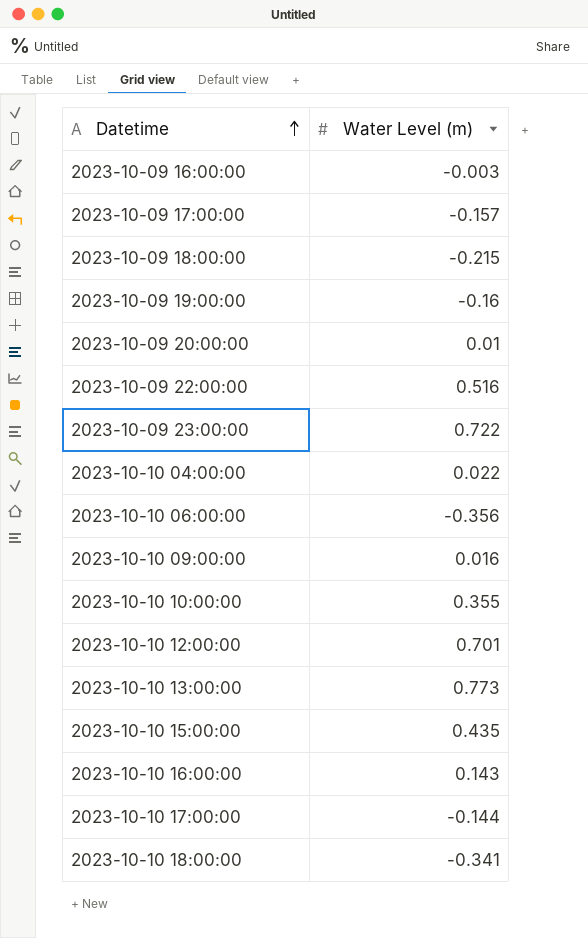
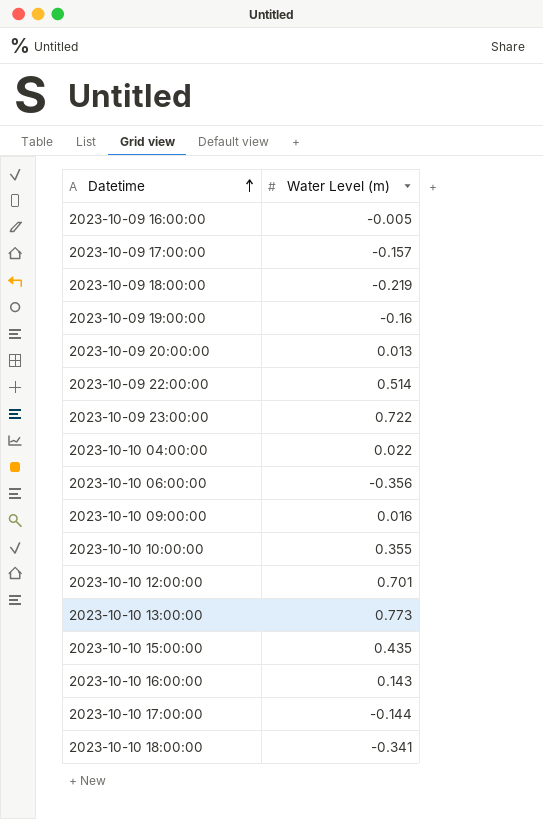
2023-10-09 16:00:00 | Water Level (m): -0.003 -> -0.005
2023-10-09 18:00:00 | Water Level (m): -0.215 -> -0.219
2023-10-09 20:00:00 | Water Level (m): 0.01 -> 0.013
2023-10-09 22:00:00 | Water Level (m): 0.516 -> 0.514

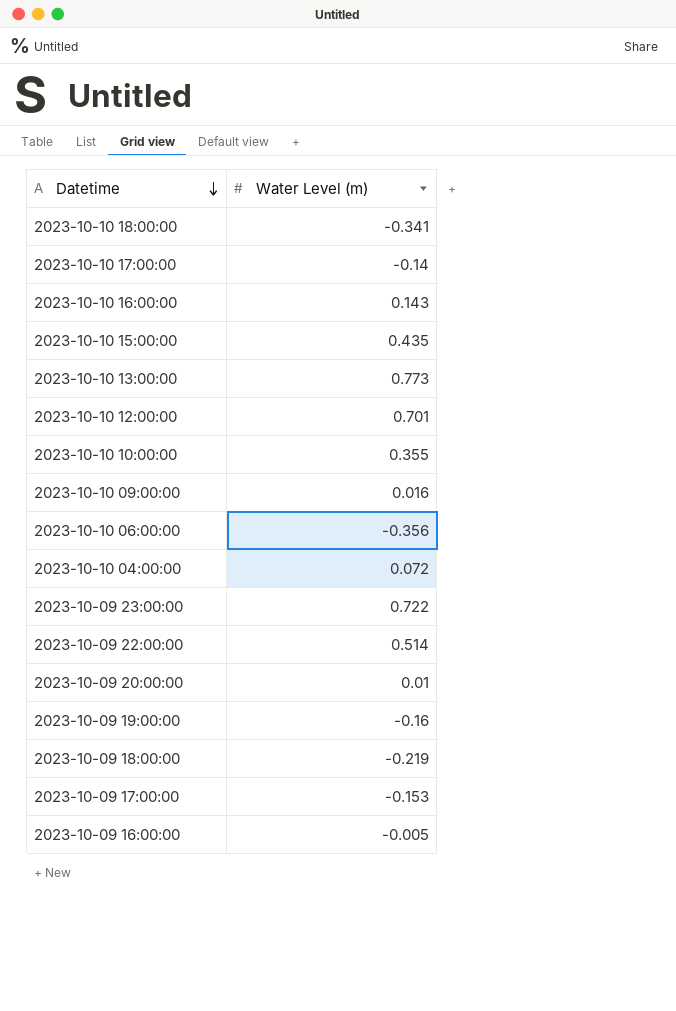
row order: Datetime ascending -> Datetime descending
2023-10-10 17:00:00 | Water Level (m): -0.144 -> -0.14
2023-10-10 04:00:00 | Water Level (m): 0.022 -> 0.072
2023-10-09 20:00:00 | Water Level (m): 0.013 -> 0.01
2023-10-09 17:00:00 | Water Level (m): -0.157 -> -0.153

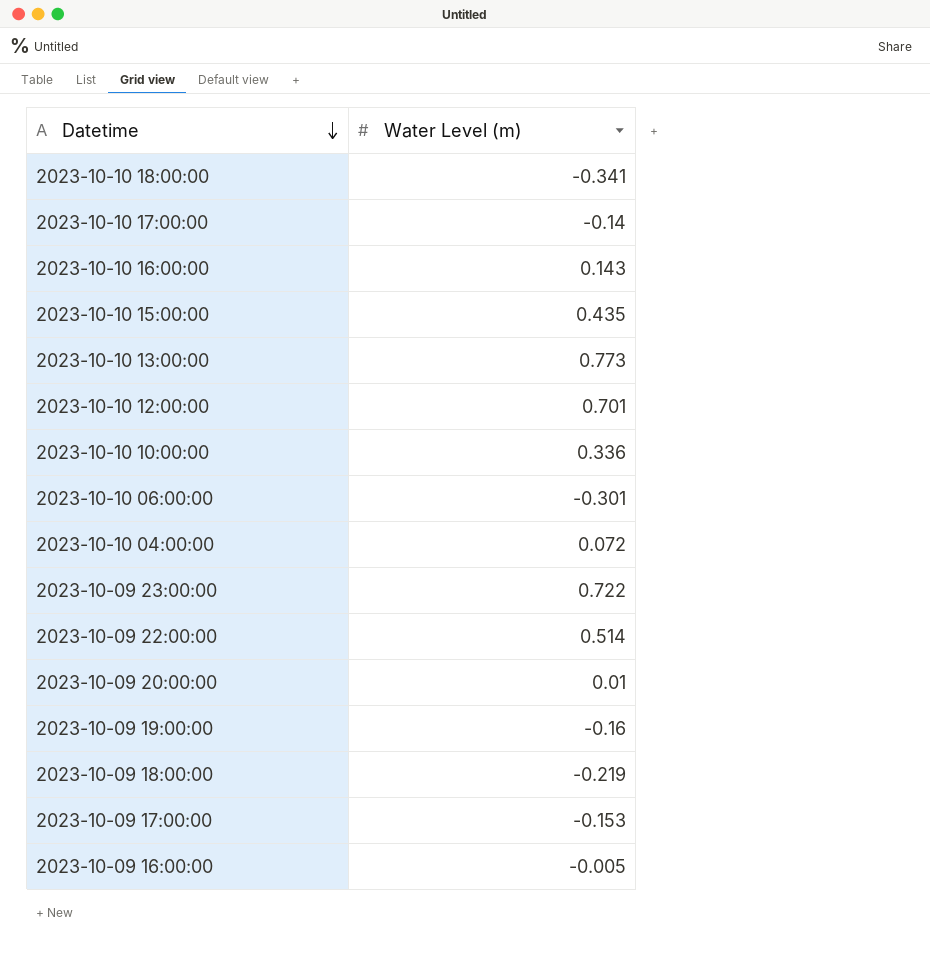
row 2023-10-10 09:00:00: 0.016 -> none
2023-10-10 10:00:00 | Water Level (m): 0.355 -> 0.336
2023-10-10 06:00:00 | Water Level (m): -0.356 -> -0.301

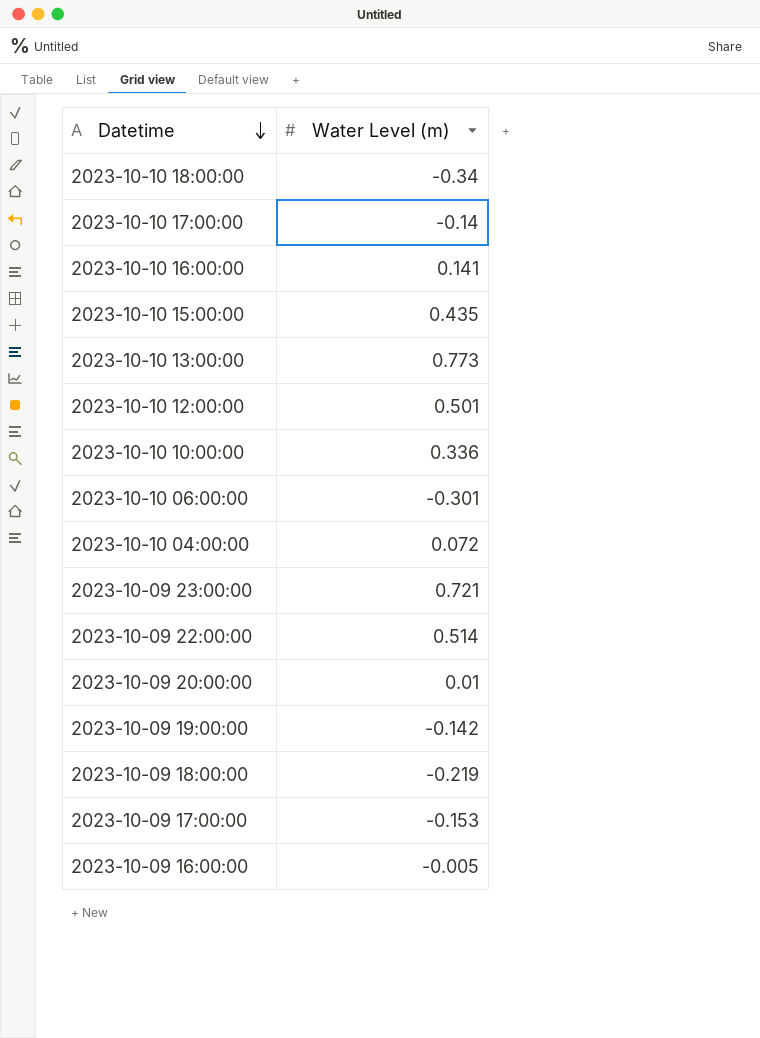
2023-10-10 18:00:00 | Water Level (m): -0.341 -> -0.34
2023-10-10 16:00:00 | Water Level (m): 0.143 -> 0.141
2023-10-10 12:00:00 | Water Level (m): 0.701 -> 0.501
2023-10-09 23:00:00 | Water Level (m): 0.722 -> 0.721
2023-10-09 19:00:00 | Water Level (m): -0.16 -> -0.142

